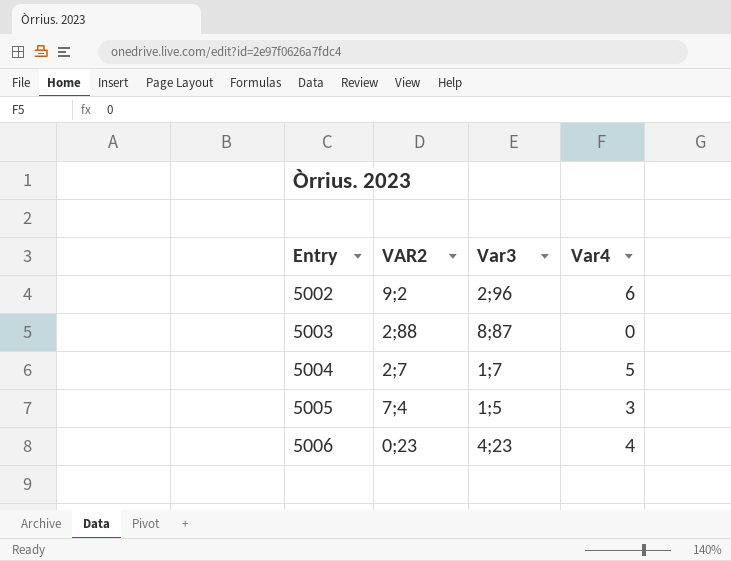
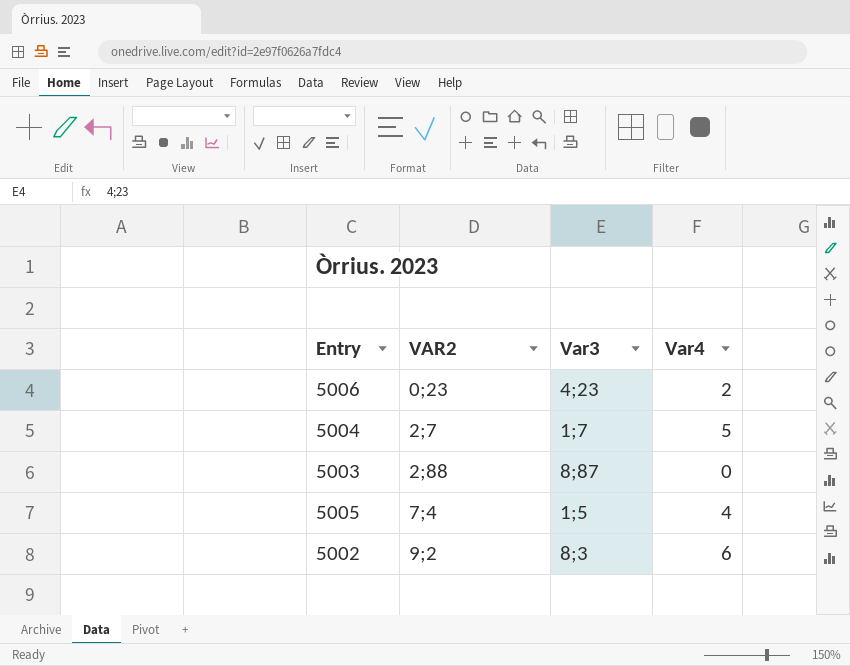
row order: Entry ascending -> VAR2 ascending
5006 | Var4: 4 -> 2
5005 | Var4: 3 -> 4
5002 | Var3: 2;96 -> 8;3

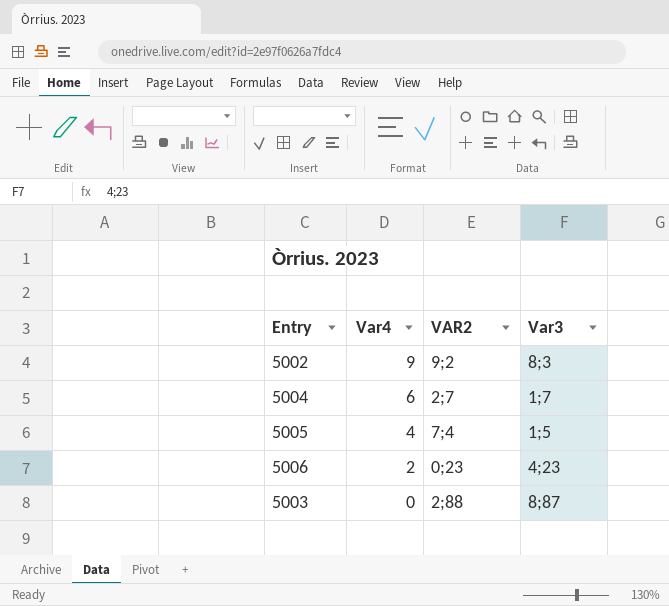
row order: VAR2 ascending -> Var4 descending
column Var4 | position: 4 -> 2
5002 | Var4: 6 -> 9
5004 | Var4: 5 -> 6

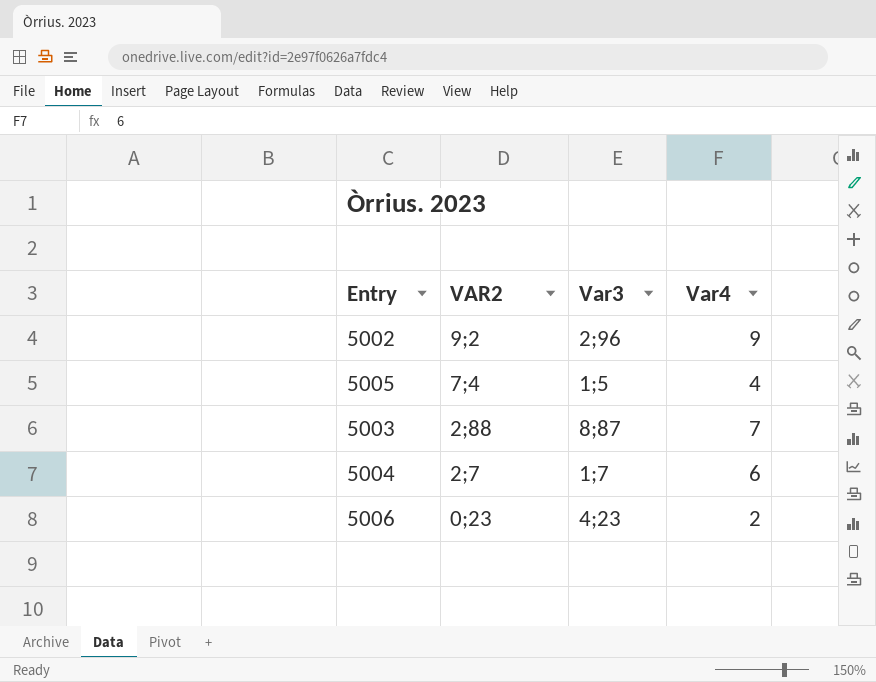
row order: Var4 descending -> VAR2 descending
column Var4 | position: 2 -> 4
5002 | Var3: 8;3 -> 2;96
5003 | Var4: 0 -> 7

